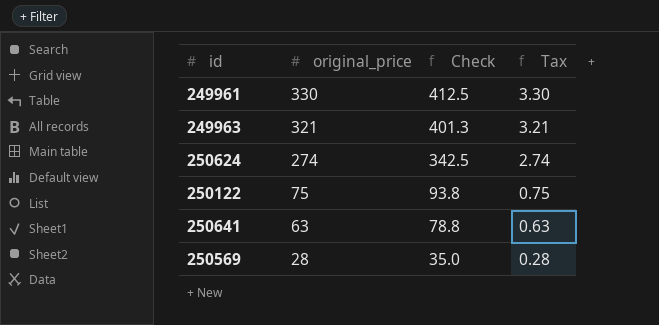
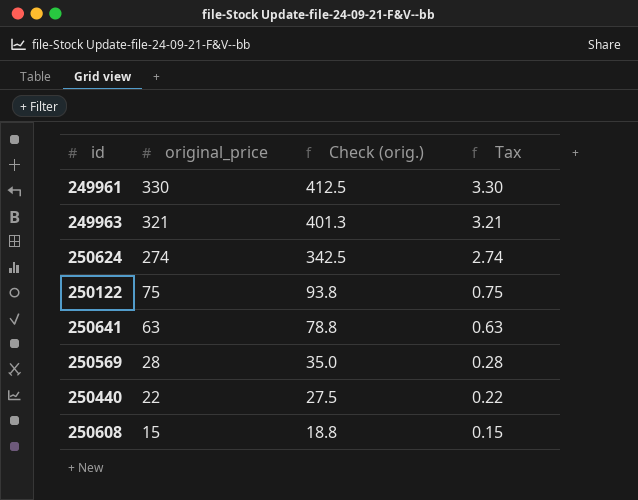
column name: Check -> Check (orig.)
row 250440: none -> 22 | 27.5 | 0.22
row 250608: none -> 15 | 18.8 | 0.15

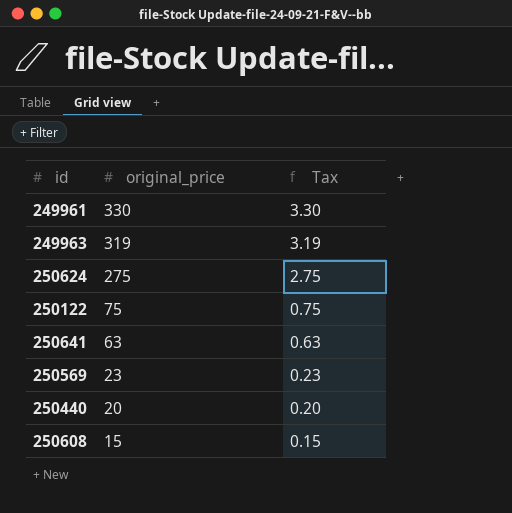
column Check (orig.) | formula: [original_price] * 1.25 -> none
249963 | original_price: 321 -> 319
249963 | Tax: 3.21 -> 3.19
250624 | original_price: 274 -> 275
250624 | Tax: 2.74 -> 2.75
250569 | original_price: 28 -> 23
250569 | Tax: 0.28 -> 0.23
250440 | original_price: 22 -> 20
250440 | Tax: 0.22 -> 0.20

